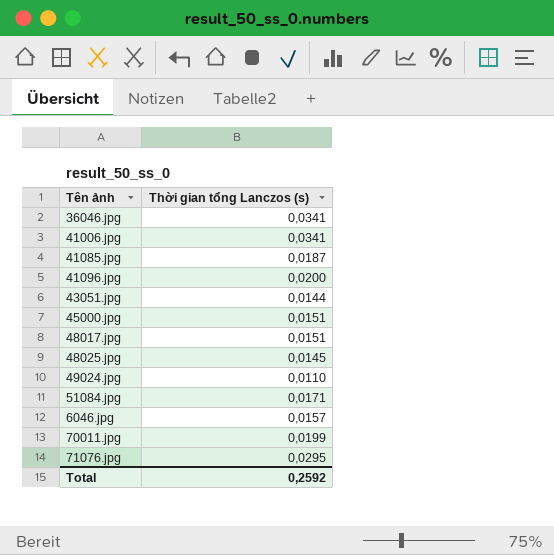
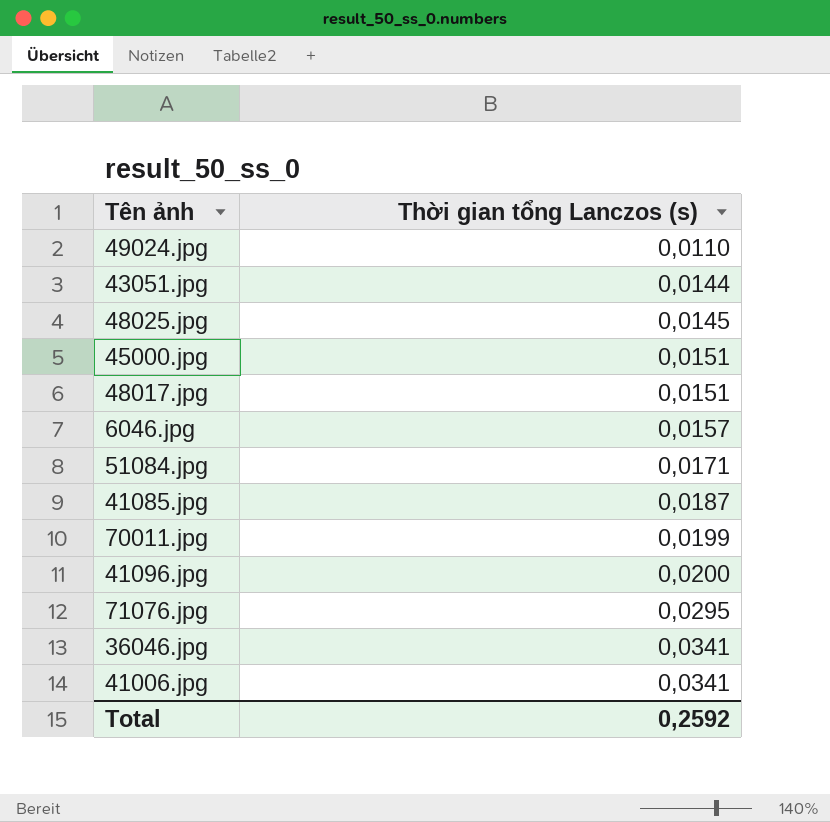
row order: none -> Thời gian tổng Lanczos (s) ascending

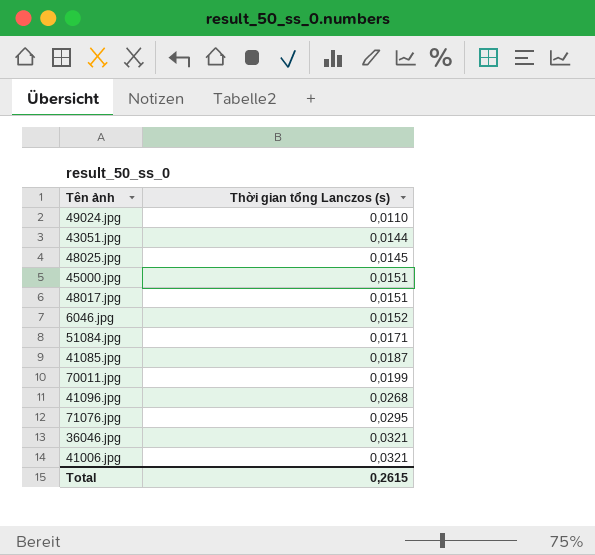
6046.jpg | Thời gian tổng Lanczos (s): 0,0157 -> 0,0152
41096.jpg | Thời gian tổng Lanczos (s): 0,0200 -> 0,0268
36046.jpg | Thời gian tổng Lanczos (s): 0,0341 -> 0,0321
41006.jpg | Thời gian tổng Lanczos (s): 0,0341 -> 0,0321
Total | Thời gian tổng Lanczos (s): 0,2592 -> 0,2615

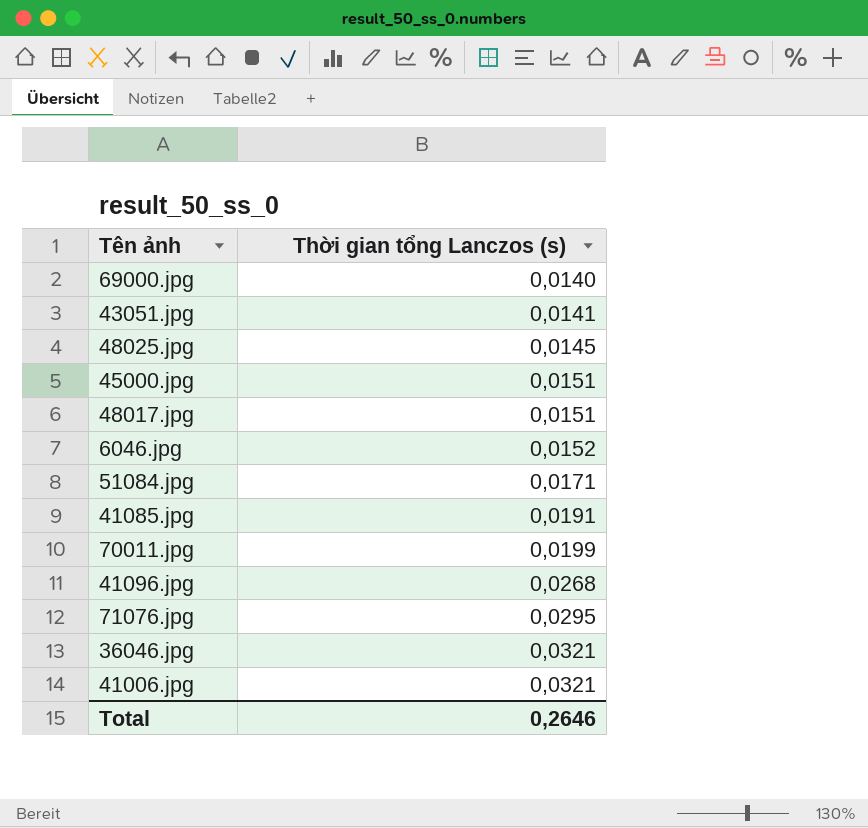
row 49024.jpg: 0,0110 -> none
row 69000.jpg: none -> 0,0140
43051.jpg | Thời gian tổng Lanczos (s): 0,0144 -> 0,0141
41085.jpg | Thời gian tổng Lanczos (s): 0,0187 -> 0,0191
Total | Thời gian tổng Lanczos (s): 0,2615 -> 0,2646

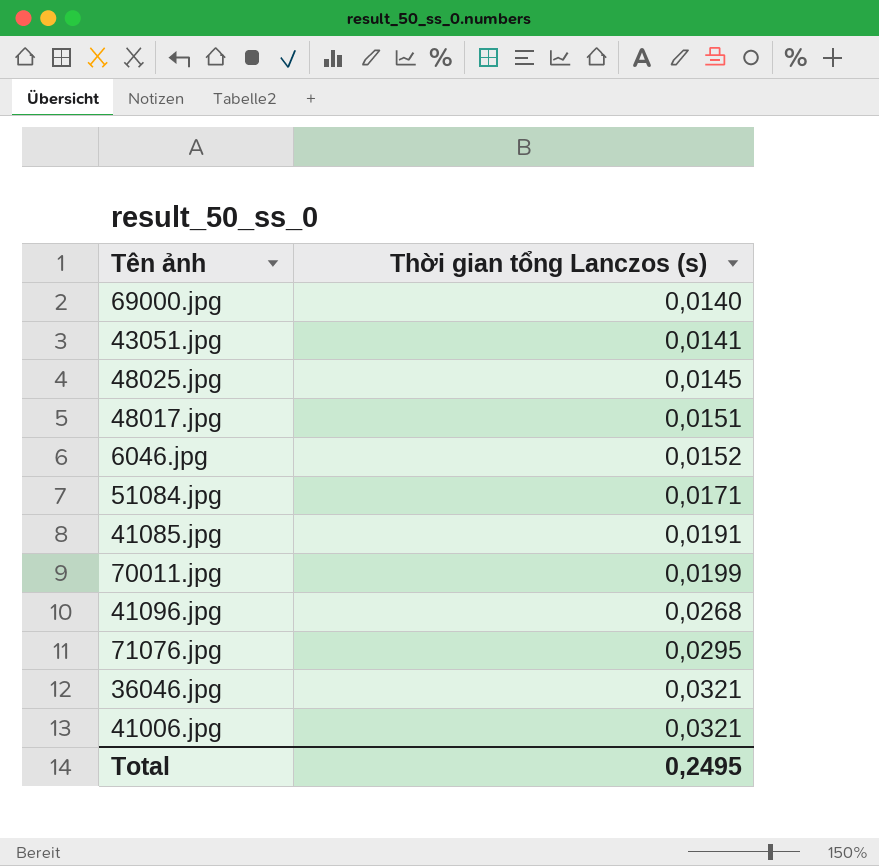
row 45000.jpg: 0,0151 -> none
Total | Thời gian tổng Lanczos (s): 0,2646 -> 0,2495

